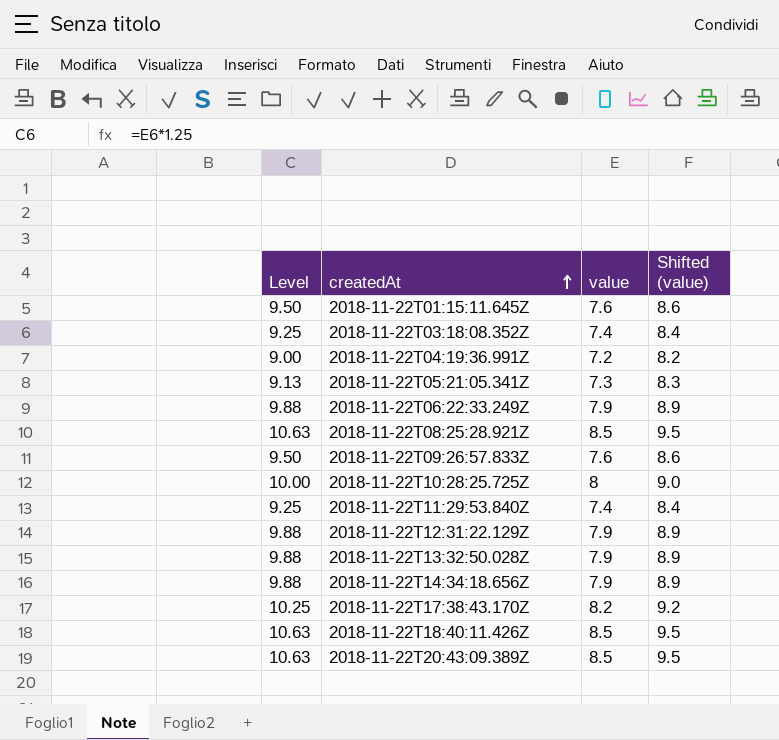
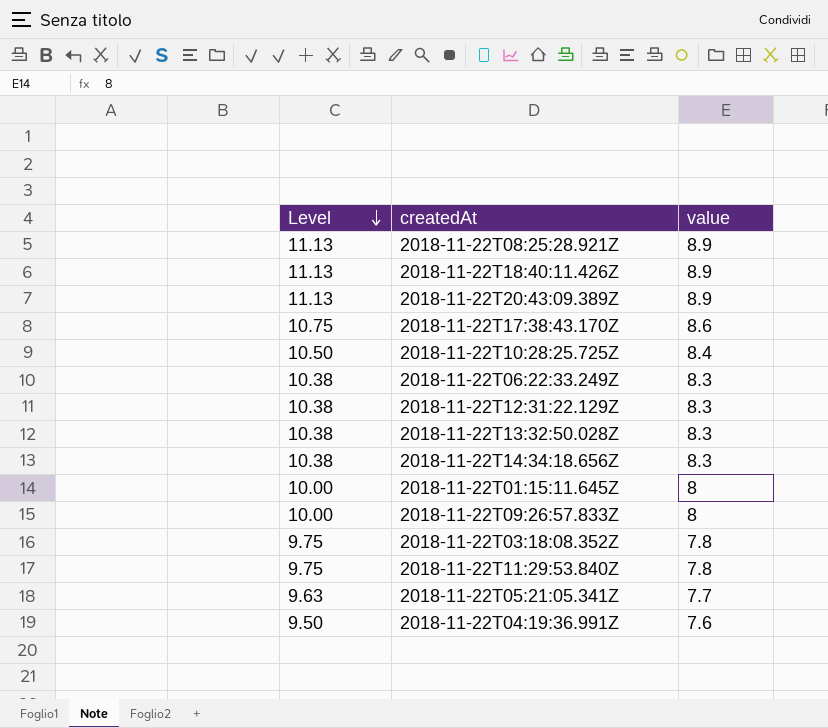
row order: createdAt ascending -> Level descending
column Shifted (value) | formula: [value] + 1 -> none
2018-11-22T08:25:28.921Z | Level: 10.63 -> 11.13
2018-11-22T08:25:28.921Z | value: 8.5 -> 8.9
2018-11-22T18:40:11.426Z | Level: 10.63 -> 11.13
2018-11-22T18:40:11.426Z | value: 8.5 -> 8.9
2018-11-22T20:43:09.389Z | Level: 10.63 -> 11.13
2018-11-22T20:43:09.389Z | value: 8.5 -> 8.9
2018-11-22T17:38:43.170Z | Level: 10.25 -> 10.75
2018-11-22T17:38:43.170Z | value: 8.2 -> 8.6
2018-11-22T10:28:25.725Z | Level: 10.00 -> 10.50
2018-11-22T10:28:25.725Z | value: 8 -> 8.4
2018-11-22T06:22:33.249Z | Level: 9.88 -> 10.38
2018-11-22T06:22:33.249Z | value: 7.9 -> 8.3
2018-11-22T12:31:22.129Z | Level: 9.88 -> 10.38
2018-11-22T12:31:22.129Z | value: 7.9 -> 8.3
2018-11-22T13:32:50.028Z | Level: 9.88 -> 10.38
2018-11-22T13:32:50.028Z | value: 7.9 -> 8.3
2018-11-22T14:34:18.656Z | Level: 9.88 -> 10.38
2018-11-22T14:34:18.656Z | value: 7.9 -> 8.3
2018-11-22T01:15:11.645Z | Level: 9.50 -> 10.00
2018-11-22T01:15:11.645Z | value: 7.6 -> 8
2018-11-22T09:26:57.833Z | Level: 9.50 -> 10.00
2018-11-22T09:26:57.833Z | value: 7.6 -> 8
2018-11-22T03:18:08.352Z | Level: 9.25 -> 9.75
2018-11-22T03:18:08.352Z | value: 7.4 -> 7.8
2018-11-22T11:29:53.840Z | Level: 9.25 -> 9.75
2018-11-22T11:29:53.840Z | value: 7.4 -> 7.8
2018-11-22T05:21:05.341Z | Level: 9.13 -> 9.63
2018-11-22T05:21:05.341Z | value: 7.3 -> 7.7
2018-11-22T04:19:36.991Z | Level: 9.00 -> 9.50
2018-11-22T04:19:36.991Z | value: 7.2 -> 7.6

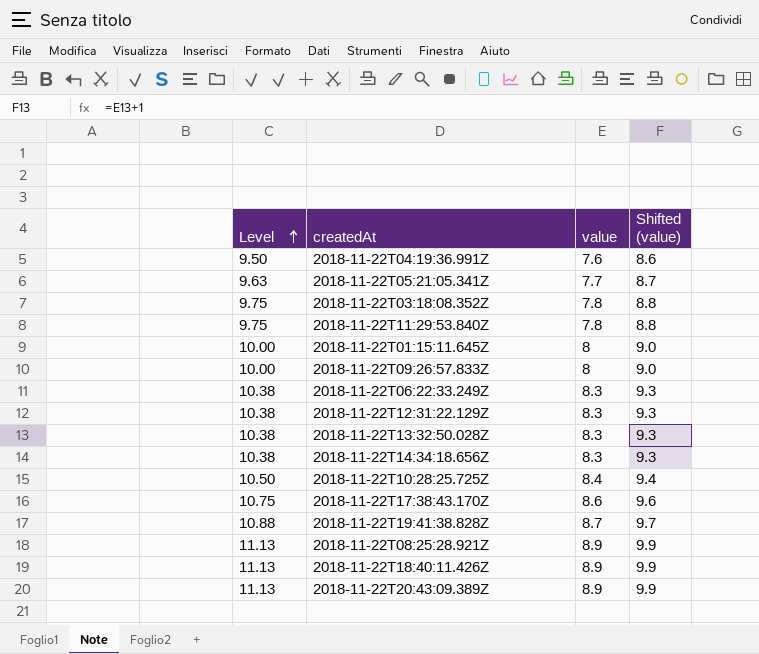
row order: Level descending -> Level ascending
column Shifted (value) | formula: none -> [value] + 1
row 2018-11-22T19:41:38.828Z: none -> 10.88 | 8.7 | 9.7

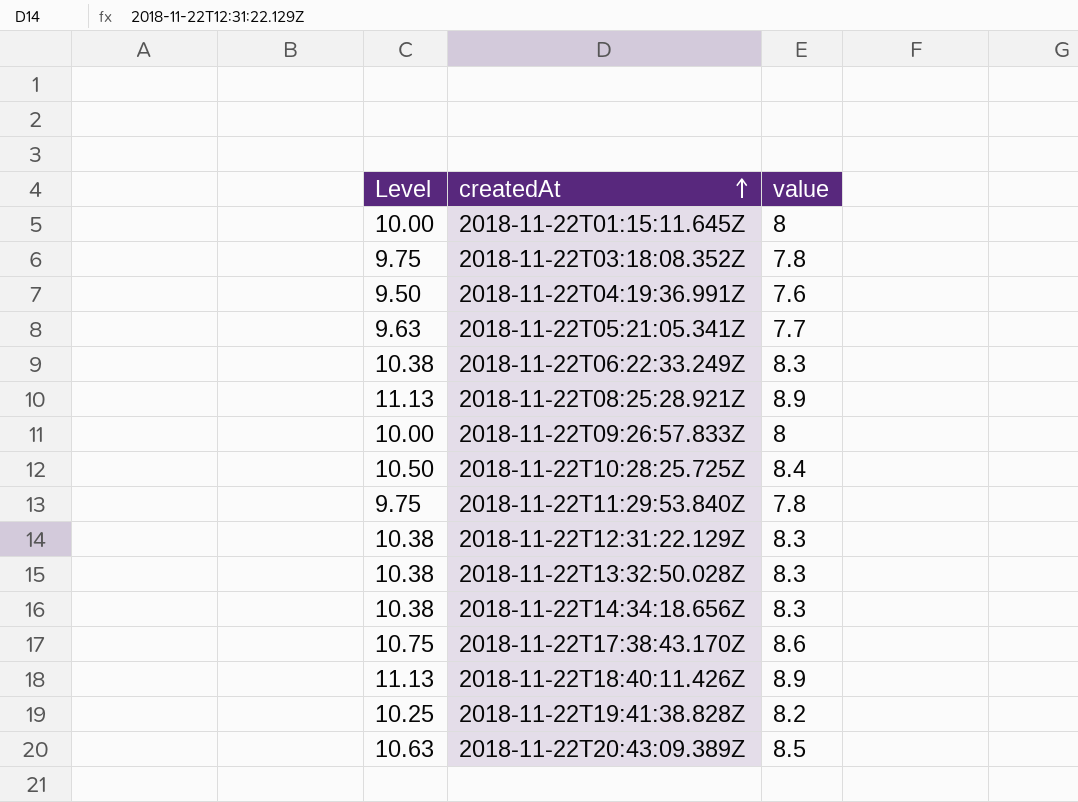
row order: Level ascending -> createdAt ascending
column Shifted (value) | formula: [value] + 1 -> none
2018-11-22T19:41:38.828Z | Level: 10.88 -> 10.25
2018-11-22T19:41:38.828Z | value: 8.7 -> 8.2
2018-11-22T20:43:09.389Z | Level: 11.13 -> 10.63
2018-11-22T20:43:09.389Z | value: 8.9 -> 8.5

